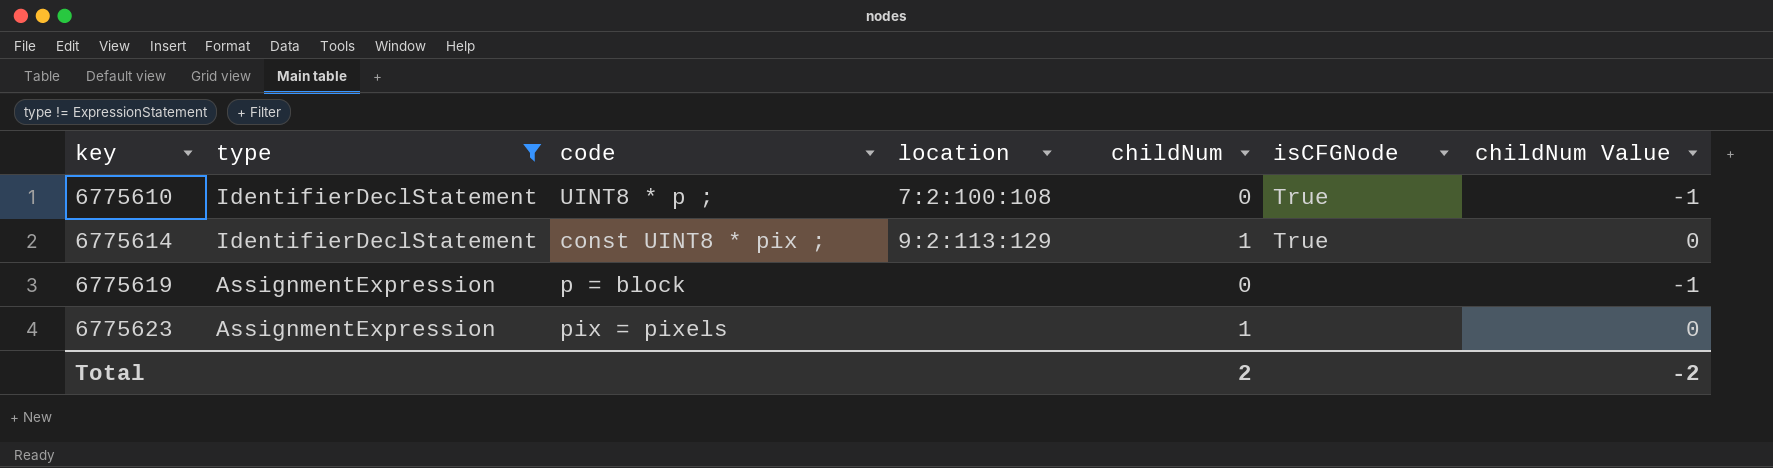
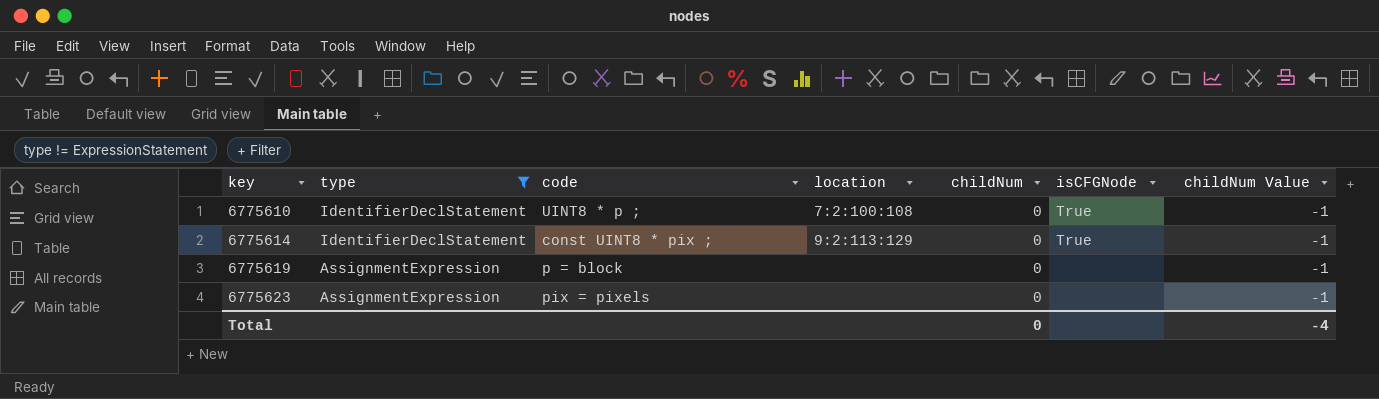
6775614 | childNum: 1 -> 0
6775614 | childNum Value: 0 -> -1
6775623 | childNum: 1 -> 0
6775623 | childNum Value: 0 -> -1
Total | childNum: 2 -> 0
Total | childNum Value: -2 -> -4

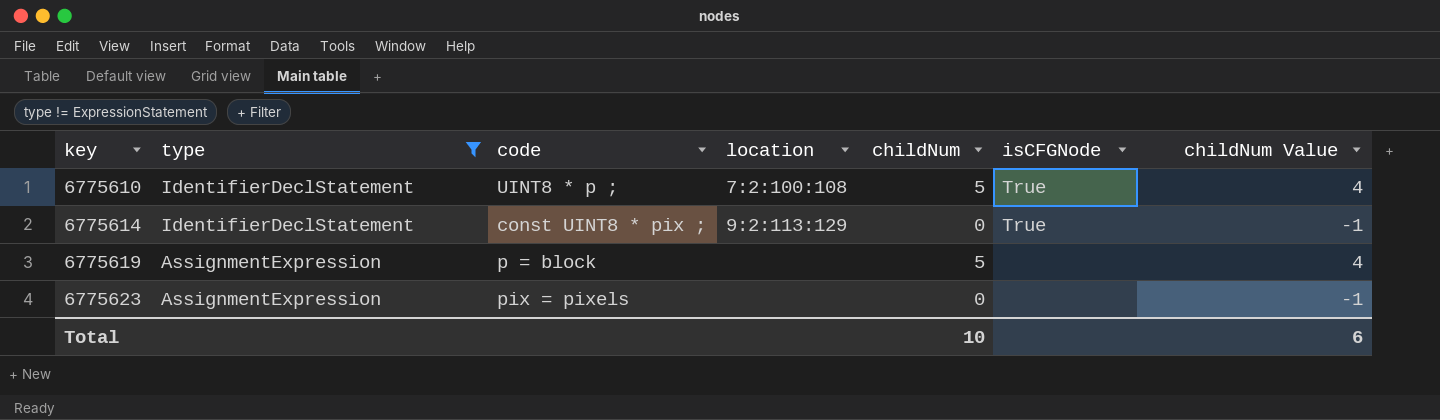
6775610 | childNum: 0 -> 5
6775610 | childNum Value: -1 -> 4
6775619 | childNum: 0 -> 5
6775619 | childNum Value: -1 -> 4
Total | childNum: 0 -> 10
Total | childNum Value: -4 -> 6

